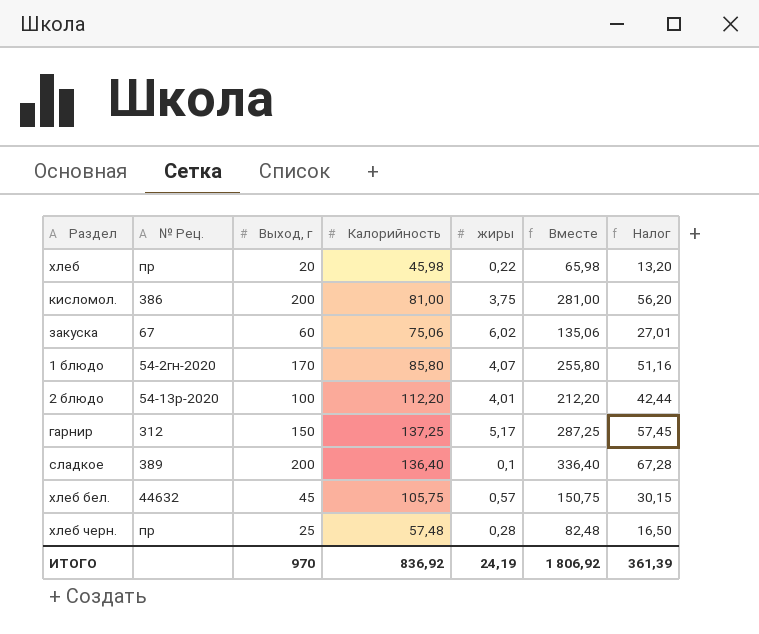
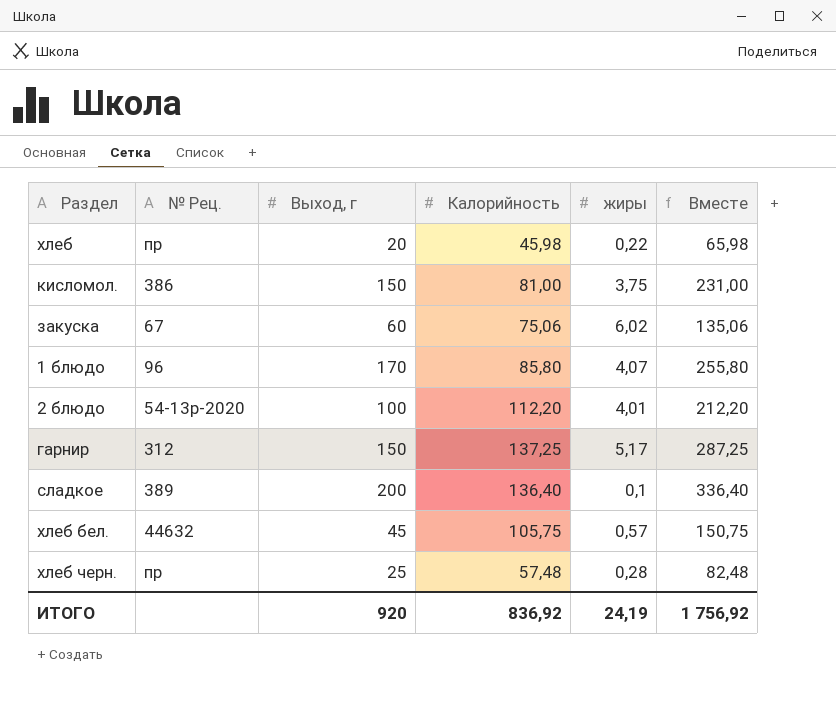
column Налог | formula: [Вместе] * 0,2 -> none
кисломол. | Выход, г: 200 -> 150
кисломол. | Вместе: 281,00 -> 231,00
1 блюдо | № Рец.: 54-2гн-2020 -> 96
ИТОГО | Выход, г: 970 -> 920
ИТОГО | Вместе: 1 806,92 -> 1 756,92

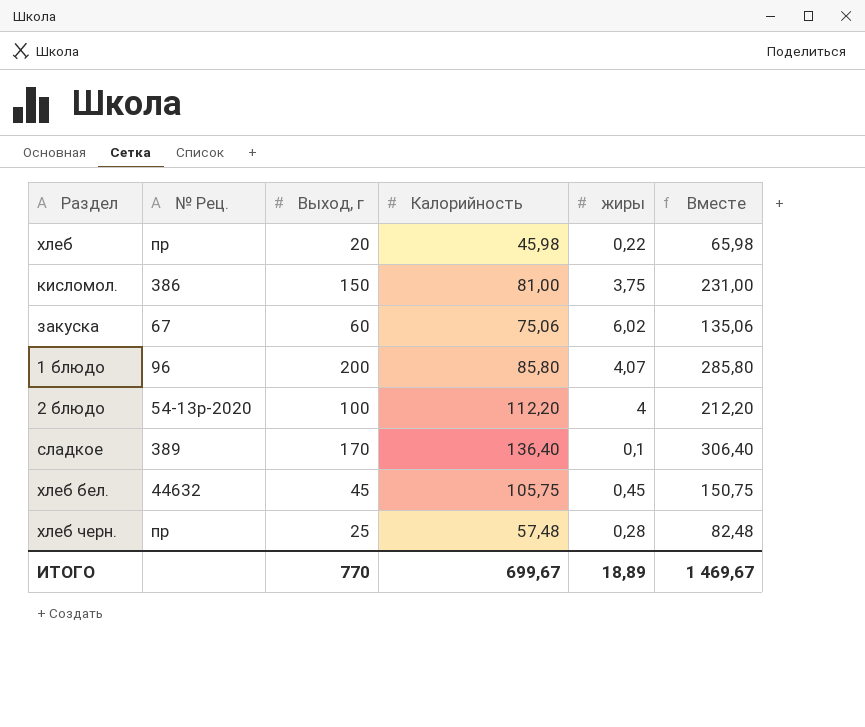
row гарнир: 312 | 150 | 137,25 | 5,17 | 287,25 -> none
1 блюдо | Выход, г: 170 -> 200
1 блюдо | Вместе: 255,80 -> 285,80
2 блюдо | жиры: 4,01 -> 4
сладкое | Выход, г: 200 -> 170
сладкое | Вместе: 336,40 -> 306,40
хлеб бел. | жиры: 0,57 -> 0,45
ИТОГО | Выход, г: 920 -> 770
ИТОГО | Калорийность: 836,92 -> 699,67
ИТОГО | жиры: 24,19 -> 18,89
ИТОГО | Вместе: 1 756,92 -> 1 469,67

